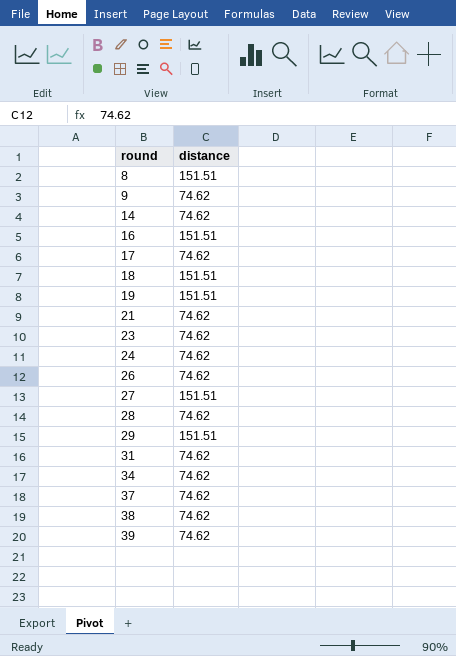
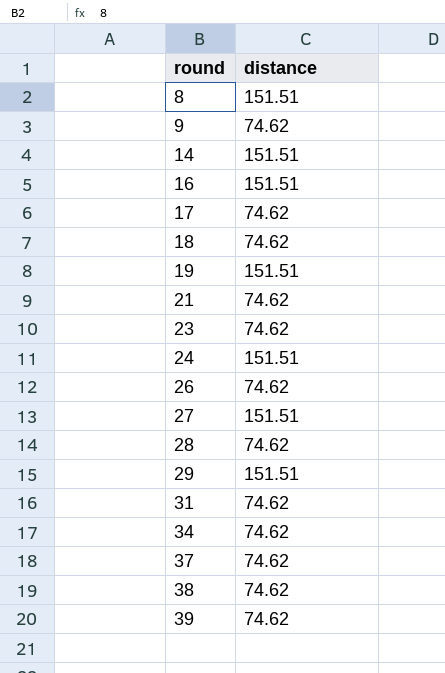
14 | distance: 74.62 -> 151.51
18 | distance: 151.51 -> 74.62
24 | distance: 74.62 -> 151.51

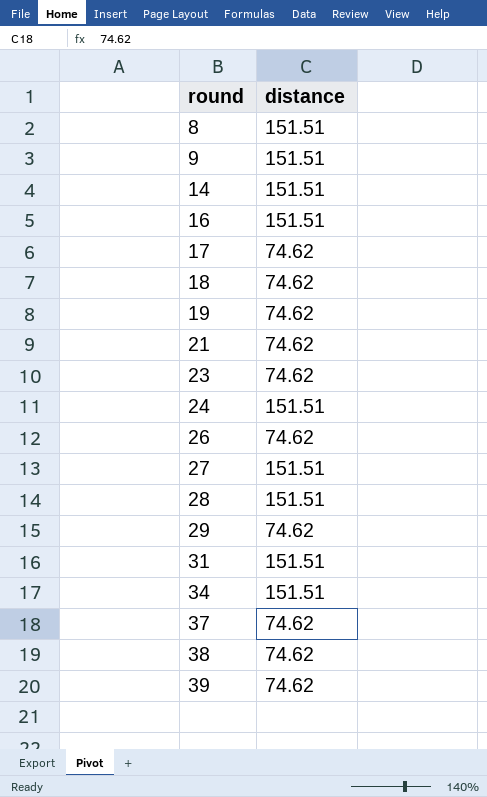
9 | distance: 74.62 -> 151.51
19 | distance: 151.51 -> 74.62
28 | distance: 74.62 -> 151.51
29 | distance: 151.51 -> 74.62
31 | distance: 74.62 -> 151.51
34 | distance: 74.62 -> 151.51

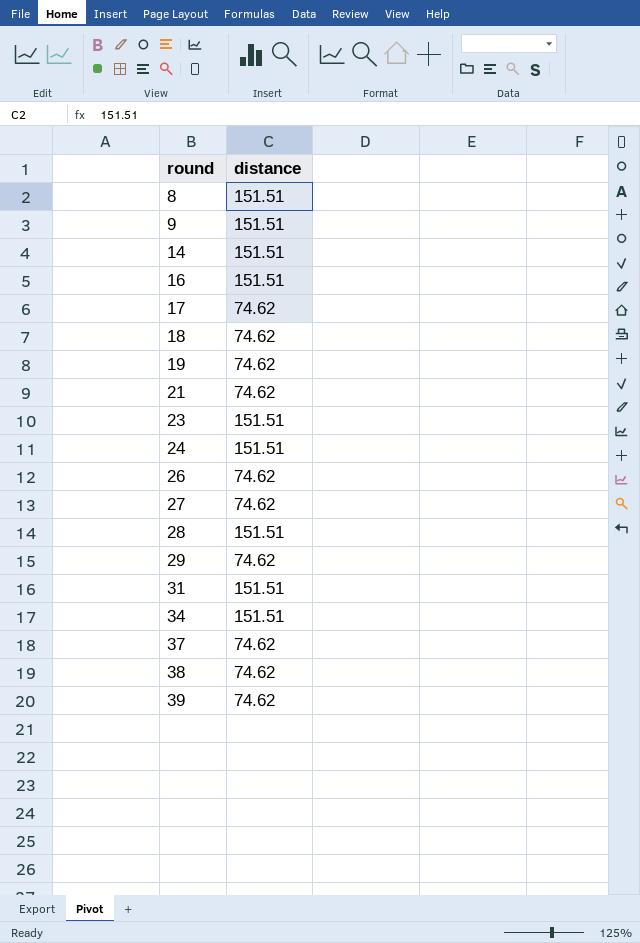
23 | distance: 74.62 -> 151.51
27 | distance: 151.51 -> 74.62

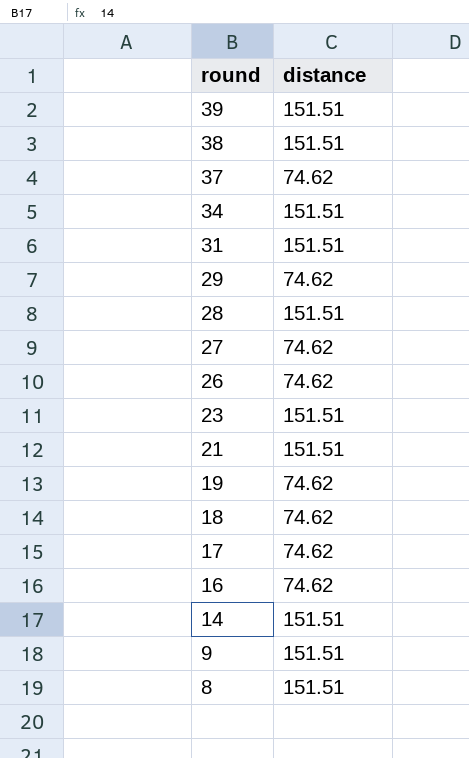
row order: round ascending -> round descending
row 24: 151.51 -> none
39 | distance: 74.62 -> 151.51
38 | distance: 74.62 -> 151.51
21 | distance: 74.62 -> 151.51
16 | distance: 151.51 -> 74.62

